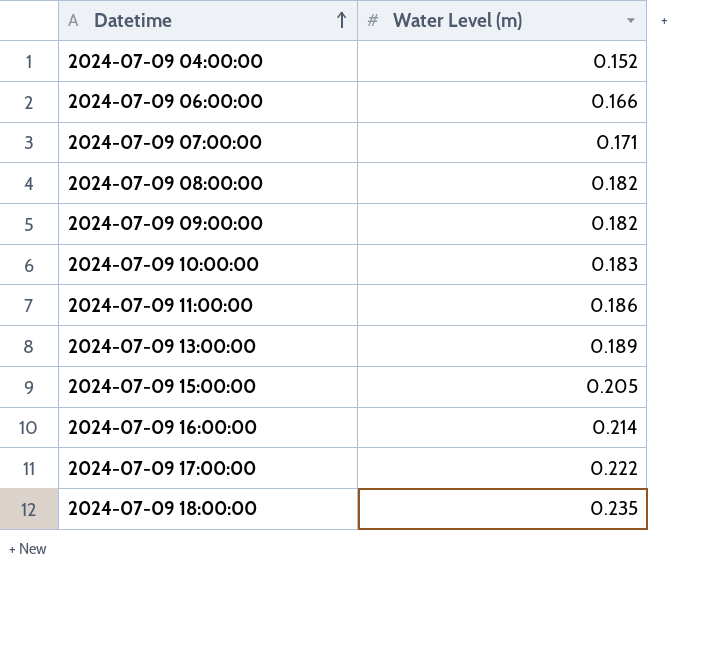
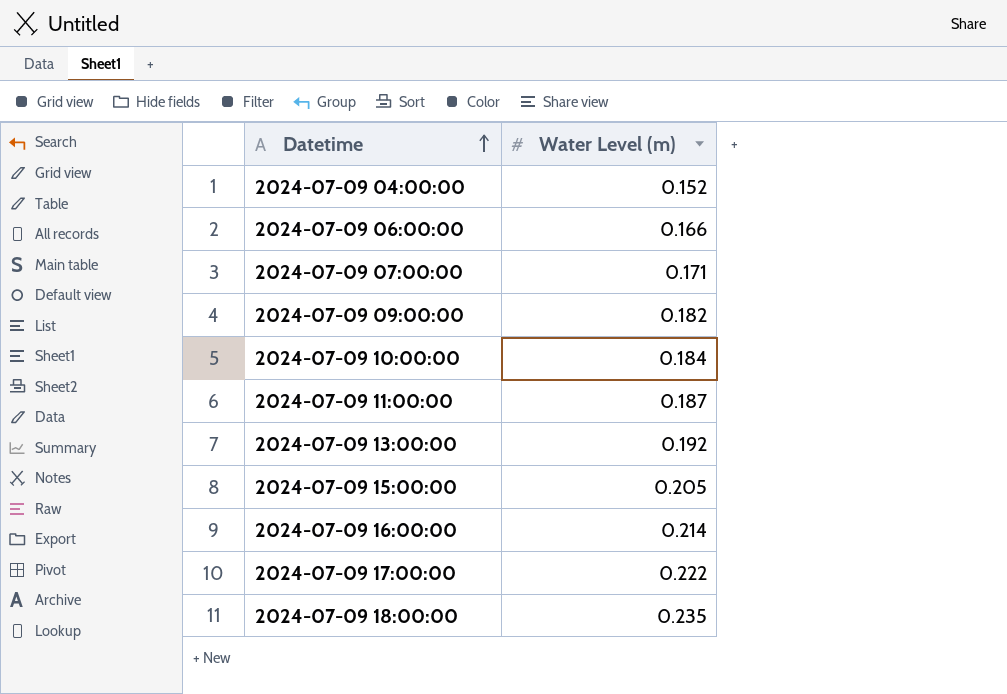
row 2024-07-09 08:00:00: 0.182 -> none
2024-07-09 10:00:00 | Water Level (m): 0.183 -> 0.184
2024-07-09 11:00:00 | Water Level (m): 0.186 -> 0.187
2024-07-09 13:00:00 | Water Level (m): 0.189 -> 0.192

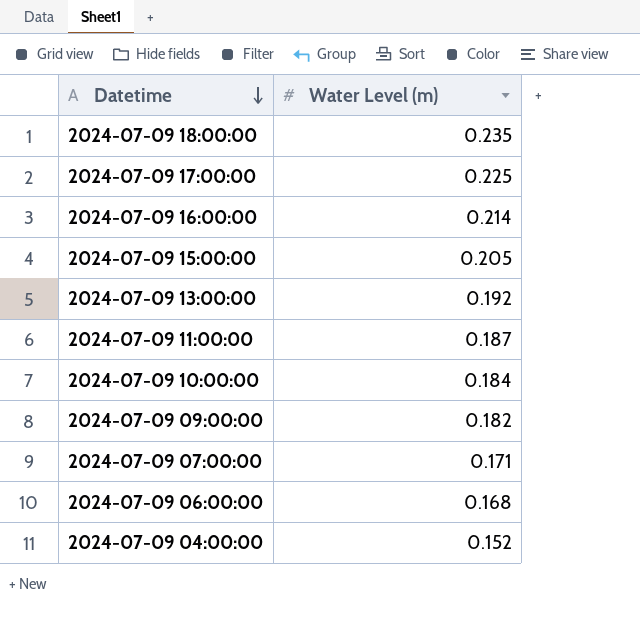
row order: Datetime ascending -> Datetime descending
2024-07-09 17:00:00 | Water Level (m): 0.222 -> 0.225
2024-07-09 06:00:00 | Water Level (m): 0.166 -> 0.168

